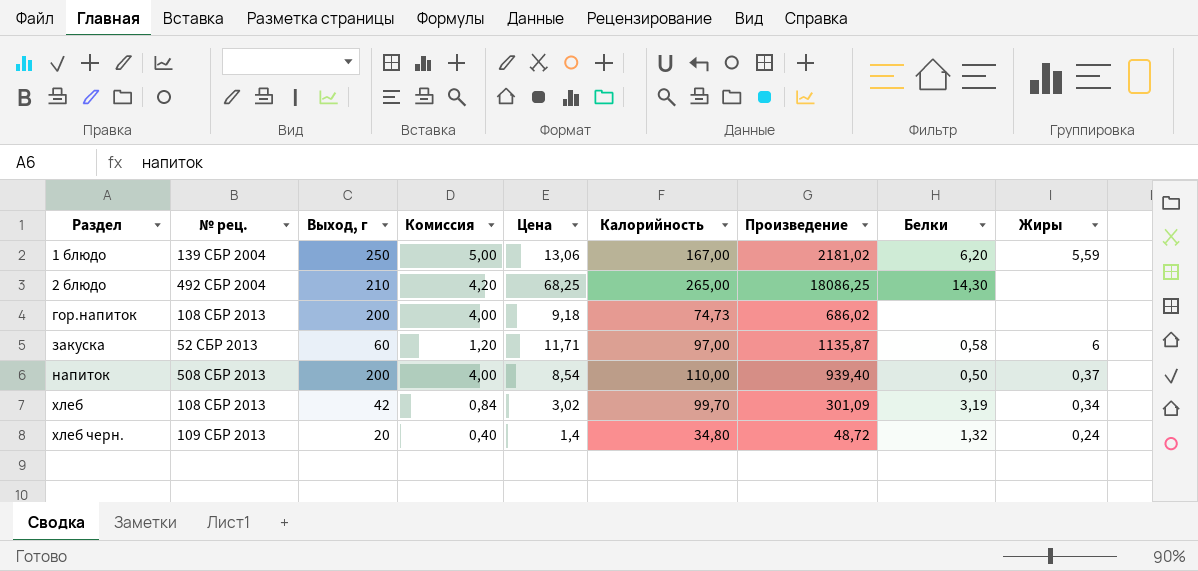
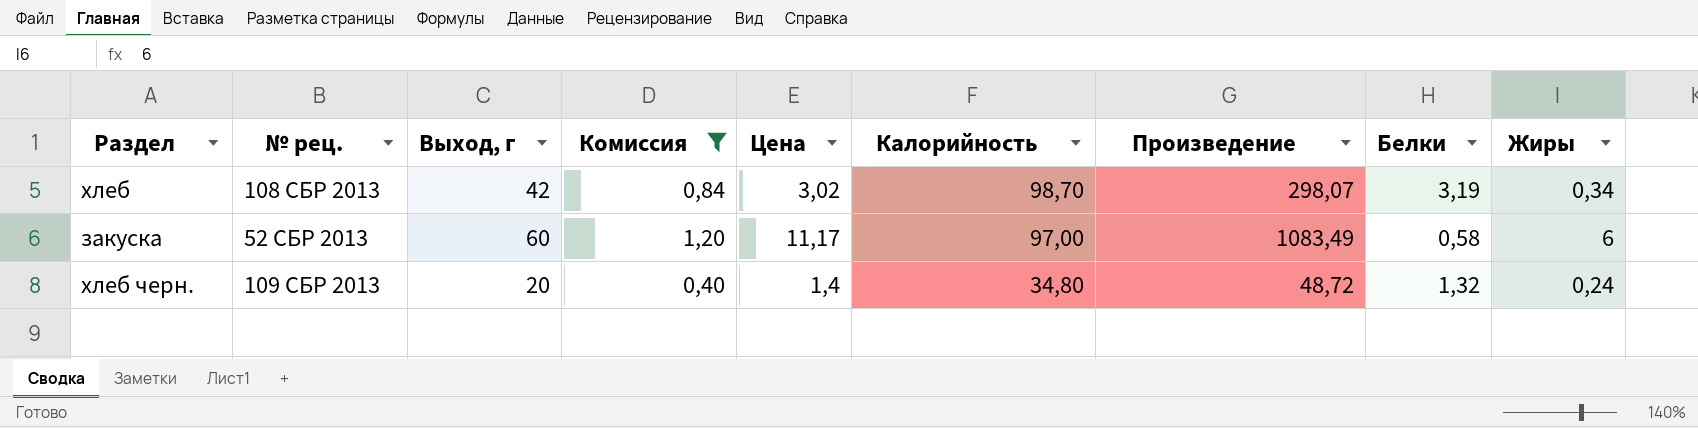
filter: none -> Комиссия <= 1,20
row order: Раздел ascending -> Калорийность descending
хлеб | Калорийность: 99,70 -> 98,70
хлеб | Произведение: 301,09 -> 298,07
закуска | Цена: 11,71 -> 11,17
закуска | Произведение: 1135,87 -> 1083,49

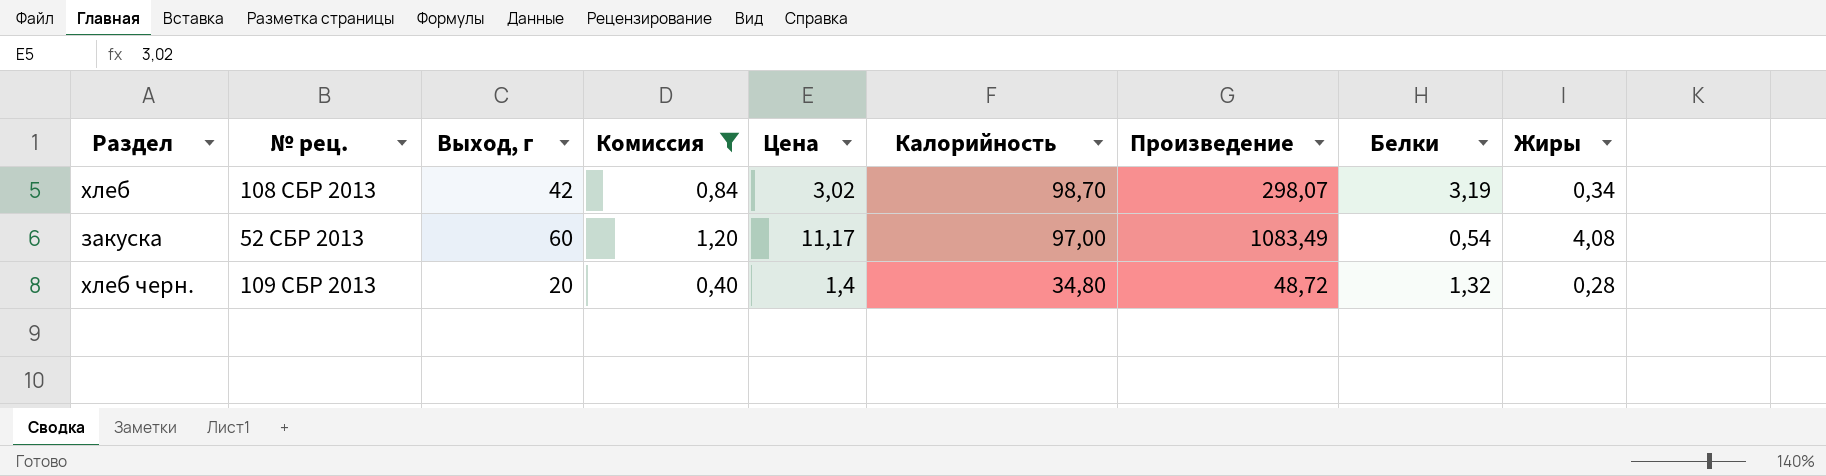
закуска | Белки: 0,58 -> 0,54
закуска | Жиры: 6 -> 4,08
хлеб черн. | Жиры: 0,24 -> 0,28

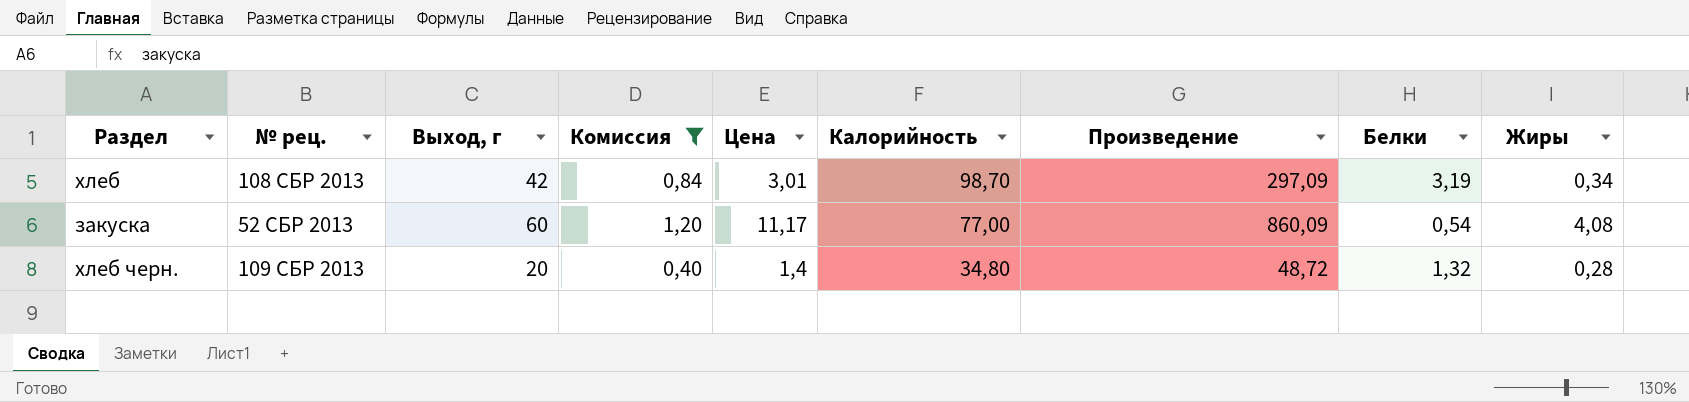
хлеб | Цена: 3,02 -> 3,01
хлеб | Произведение: 298,07 -> 297,09
закуска | Калорийность: 97,00 -> 77,00
закуска | Произведение: 1083,49 -> 860,09

